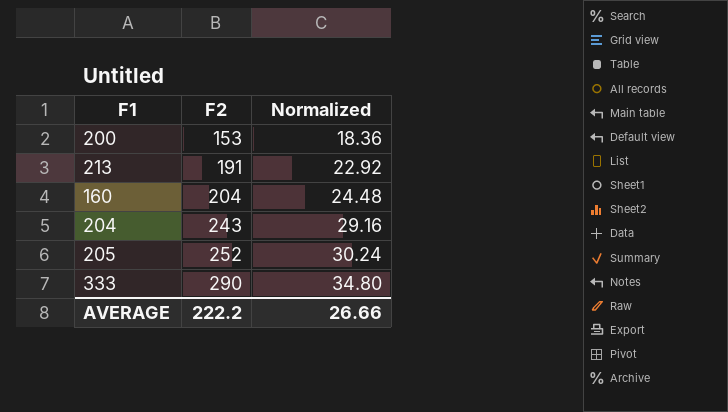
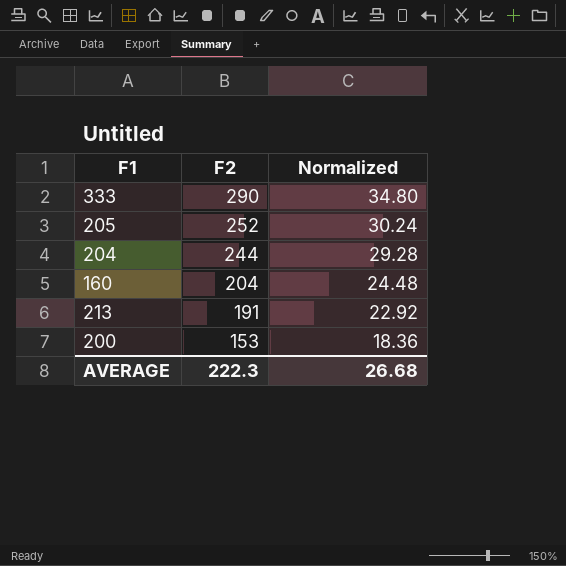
row order: F2 ascending -> F2 descending
204 | F2: 243 -> 244
204 | Normalized: 29.16 -> 29.28
AVERAGE | F2: 222.2 -> 222.3
AVERAGE | Normalized: 26.66 -> 26.68

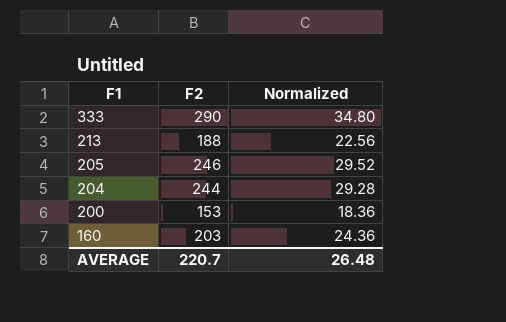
row order: F2 descending -> F1 descending
213 | F2: 191 -> 188
213 | Normalized: 22.92 -> 22.56
205 | F2: 252 -> 246
205 | Normalized: 30.24 -> 29.52
160 | F2: 204 -> 203
160 | Normalized: 24.48 -> 24.36
AVERAGE | F2: 222.3 -> 220.7
AVERAGE | Normalized: 26.68 -> 26.48

